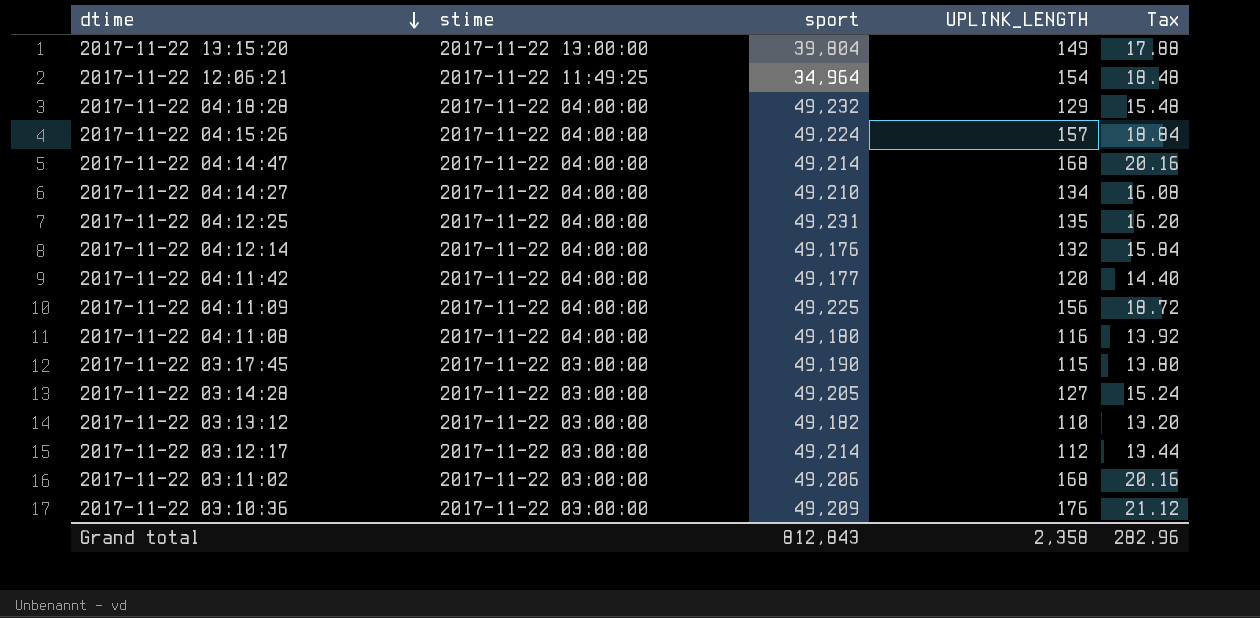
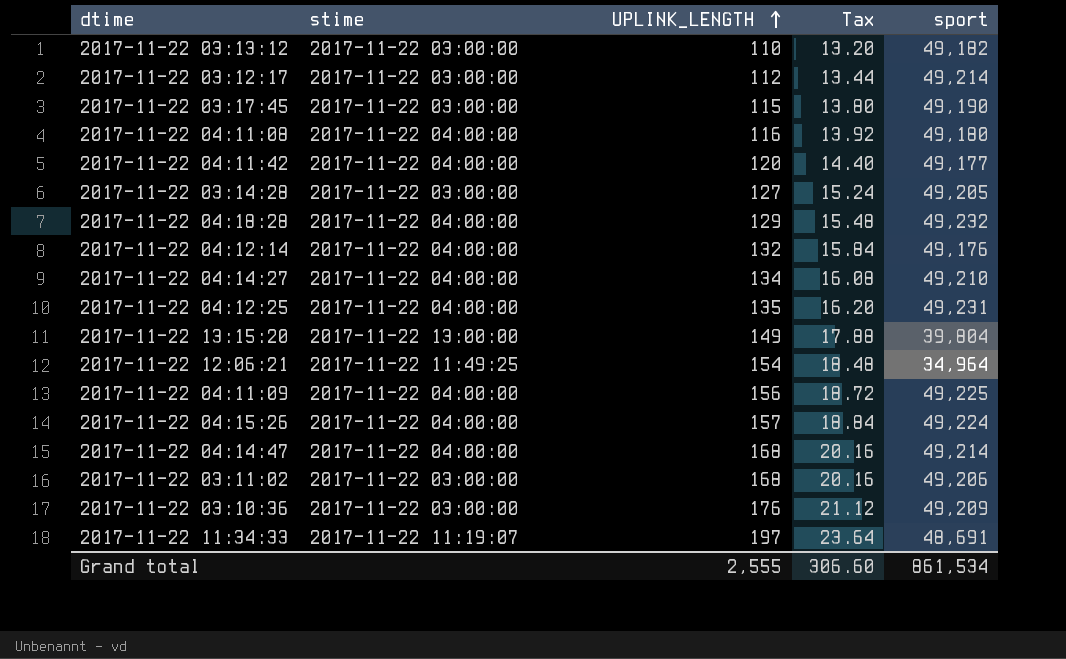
row order: dtime descending -> UPLINK_LENGTH ascending
column sport | position: 3 -> 5
row 2017-11-22 11:34:33: none -> 2017-11-22 11:19:07 | 197 | 23.64 | 48,691
Grand total | UPLINK_LENGTH: 2,358 -> 2,555
Grand total | Tax: 282.96 -> 306.60
Grand total | sport: 812,843 -> 861,534

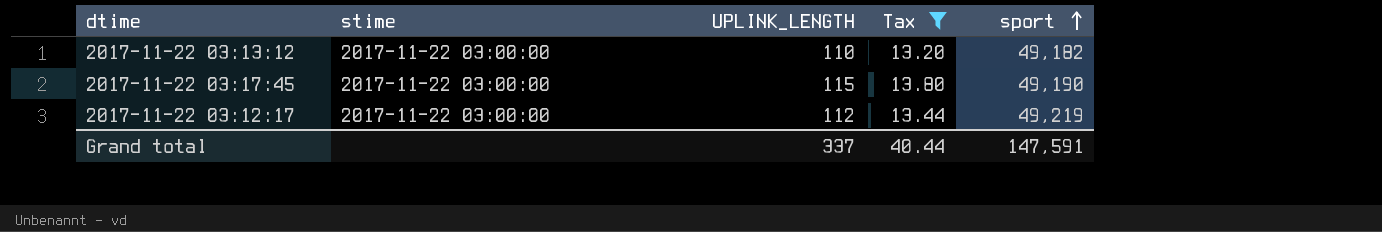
filter: none -> Tax <= 13.80
row order: UPLINK_LENGTH ascending -> sport ascending
2017-11-22 03:12:17 | sport: 49,214 -> 49,219
Grand total | UPLINK_LENGTH: 2,555 -> 337
Grand total | Tax: 306.60 -> 40.44
Grand total | sport: 861,534 -> 147,591

